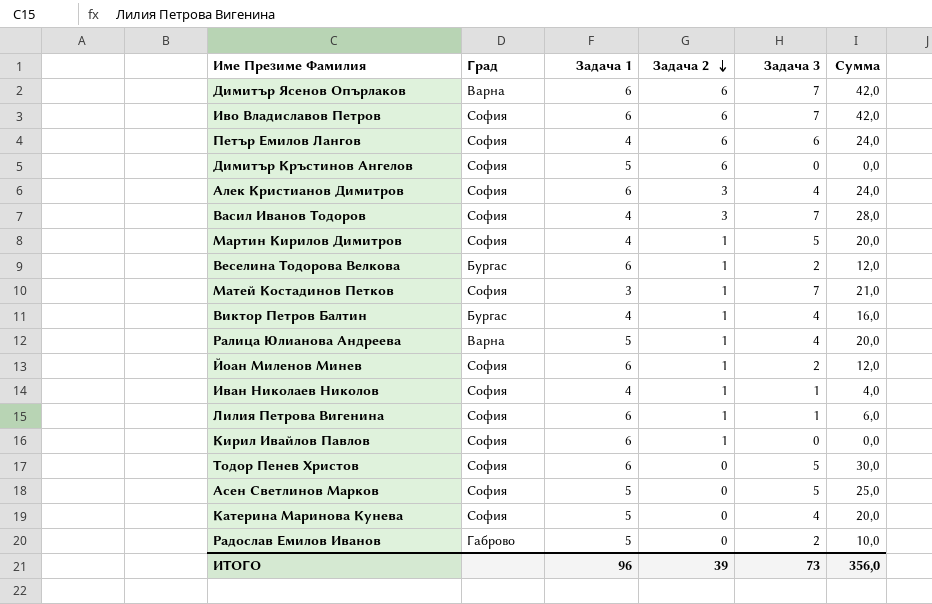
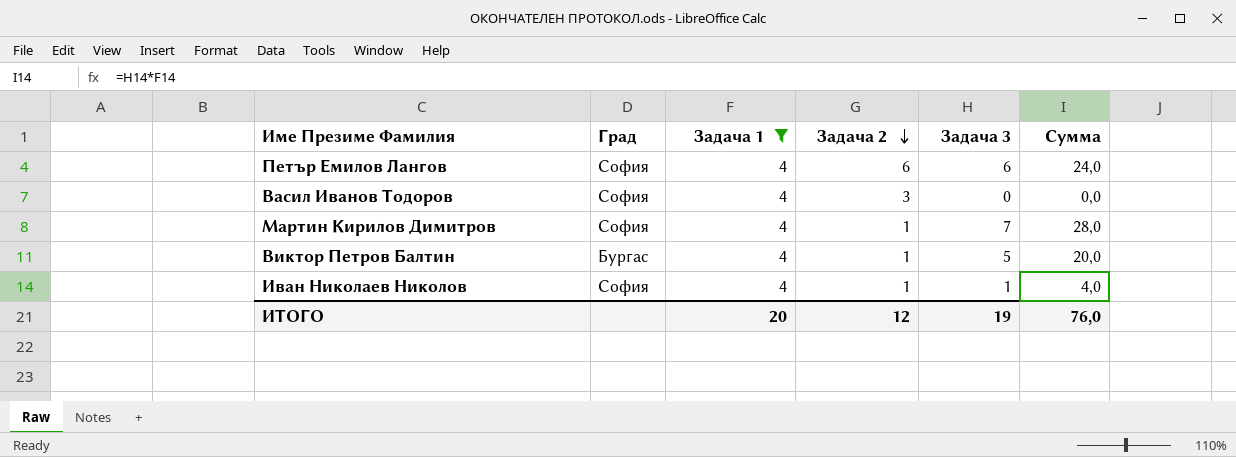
filter: none -> Задача 1 = 4
Васил Иванов Тодоров | Задача 3: 7 -> 0
Васил Иванов Тодоров | Сумма: 28,0 -> 0,0
Мартин Кирилов Димитров | Задача 3: 5 -> 7
Мартин Кирилов Димитров | Сумма: 20,0 -> 28,0
Виктор Петров Балтин | Задача 3: 4 -> 5
Виктор Петров Балтин | Сумма: 16,0 -> 20,0
ИТОГО | Задача 1: 96 -> 20
ИТОГО | Задача 2: 39 -> 12
ИТОГО | Задача 3: 73 -> 19
ИТОГО | Сумма: 356,0 -> 76,0

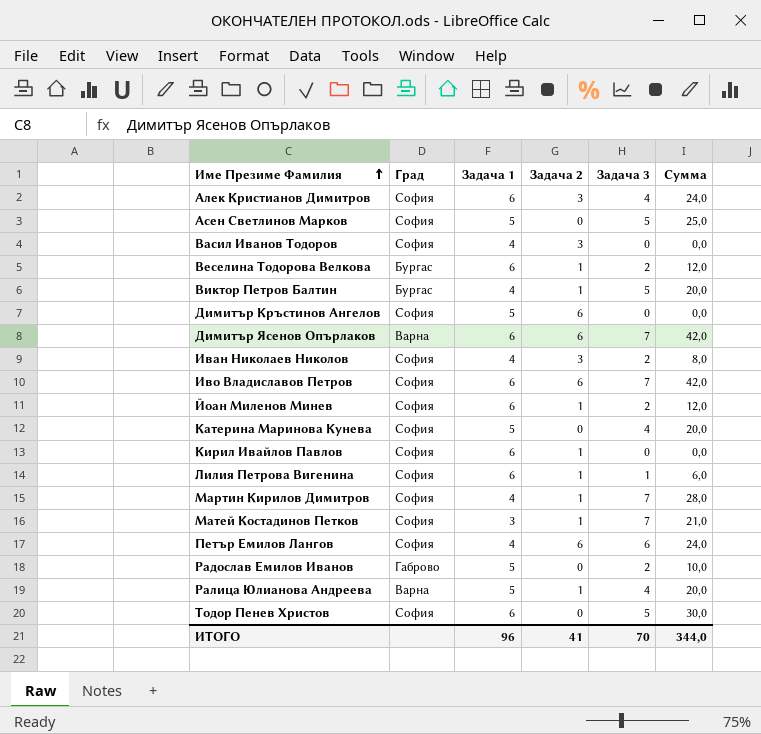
filter: Задача 1 = 4 -> none
row order: Задача 2 descending -> Име Презиме Фамилия ascending
Иван Николаев Николов | Задача 2: 1 -> 3
Иван Николаев Николов | Задача 3: 1 -> 2
Иван Николаев Николов | Сумма: 4,0 -> 8,0
ИТОГО | Задача 1: 20 -> 96
ИТОГО | Задача 2: 12 -> 41
ИТОГО | Задача 3: 19 -> 70
ИТОГО | Сумма: 76,0 -> 344,0

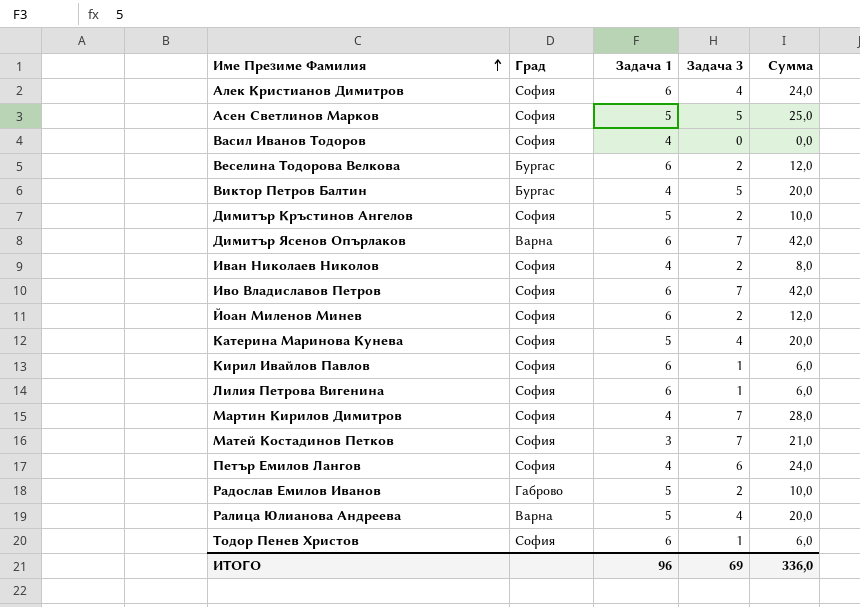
column Задача 2 | position: 4 -> none
Димитър Кръстинов Ангелов | Задача 3: 0 -> 2
Димитър Кръстинов Ангелов | Сумма: 0,0 -> 10,0
Кирил Ивайлов Павлов | Задача 3: 0 -> 1
Кирил Ивайлов Павлов | Сумма: 0,0 -> 6,0
Тодор Пенев Христов | Задача 3: 5 -> 1
Тодор Пенев Христов | Сумма: 30,0 -> 6,0
ИТОГО | Задача 3: 70 -> 69
ИТОГО | Сумма: 344,0 -> 336,0

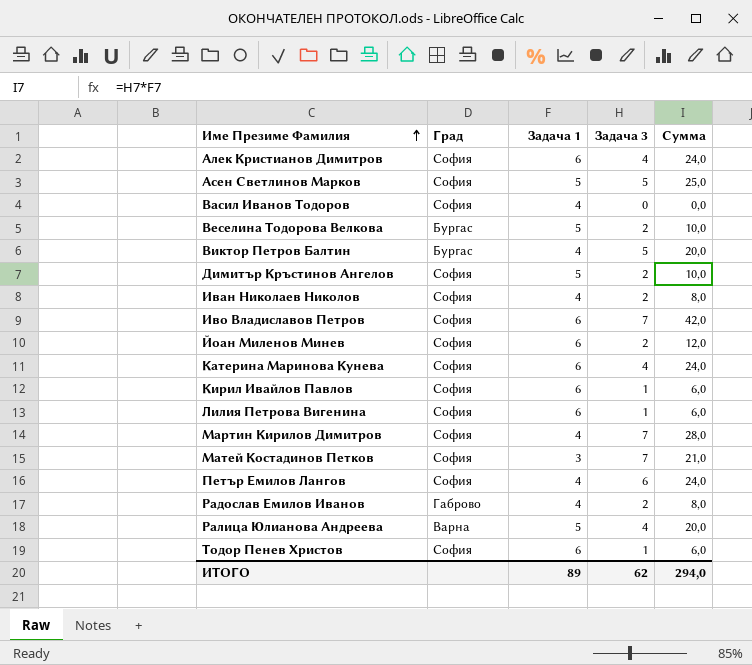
row Димитър Ясенов Опърлаков: Варна | 6 | 7 | 42,0 -> none
Веселина Тодорова Велкова | Задача 1: 6 -> 5
Веселина Тодорова Велкова | Сумма: 12,0 -> 10,0
Катерина Маринова Кунева | Задача 1: 5 -> 6
Катерина Маринова Кунева | Сумма: 20,0 -> 24,0
Радослав Емилов Иванов | Задача 1: 5 -> 4
Радослав Емилов Иванов | Сумма: 10,0 -> 8,0
ИТОГО | Задача 1: 96 -> 89
ИТОГО | Задача 3: 69 -> 62
ИТОГО | Сумма: 336,0 -> 294,0

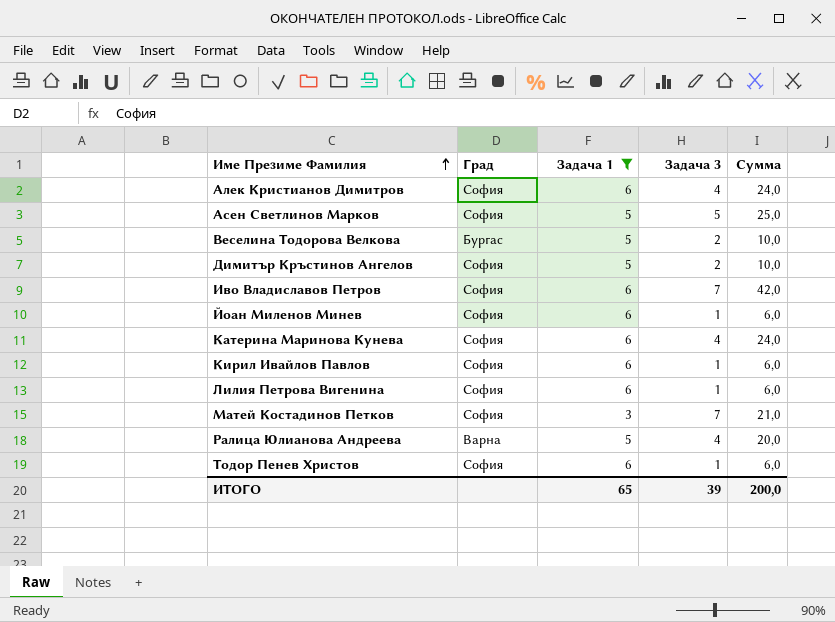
filter: none -> Задача 1 != 4
Йоан Миленов Минев | Задача 3: 2 -> 1
Йоан Миленов Минев | Сумма: 12,0 -> 6,0
ИТОГО | Задача 1: 89 -> 65
ИТОГО | Задача 3: 62 -> 39
ИТОГО | Сумма: 294,0 -> 200,0

